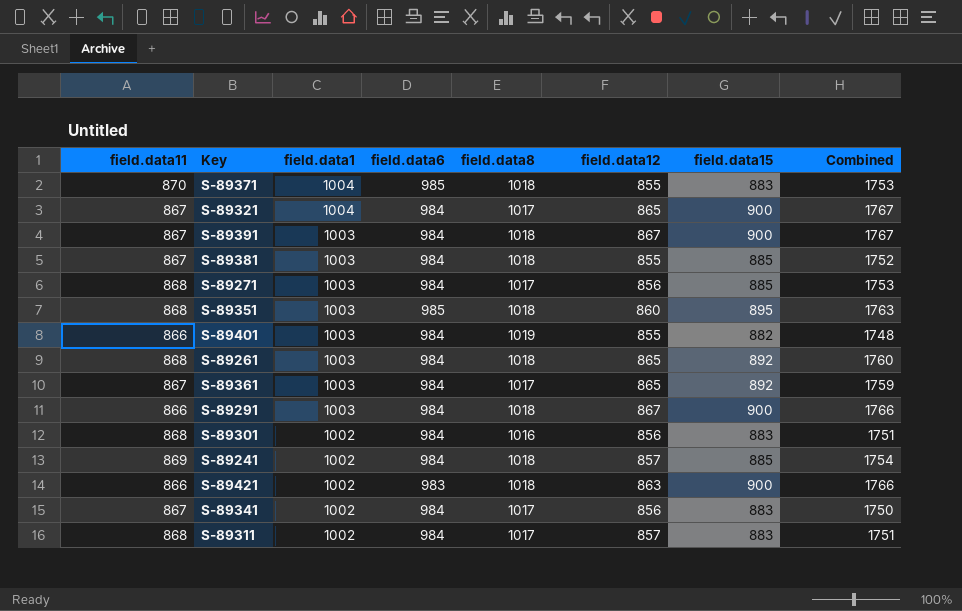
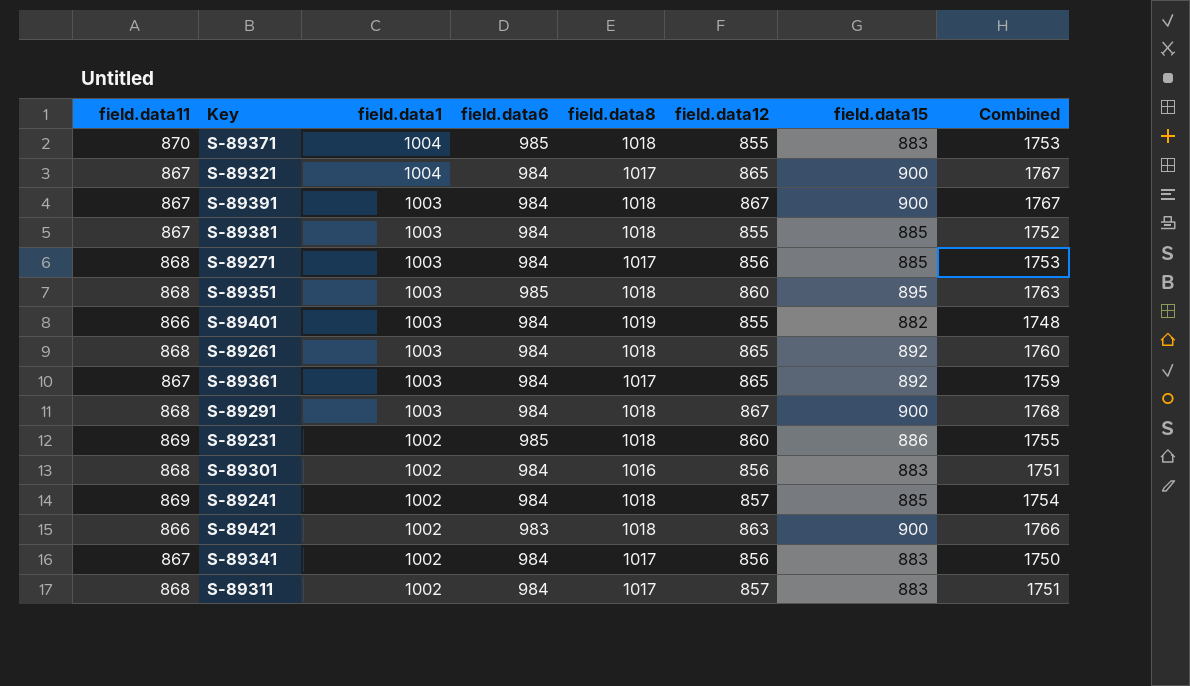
S-89291 | field.data11: 866 -> 868
S-89291 | Combined: 1766 -> 1768
row S-89231: none -> 869 | 1002 | 985 | 1018 | 860 | 886 | 1755

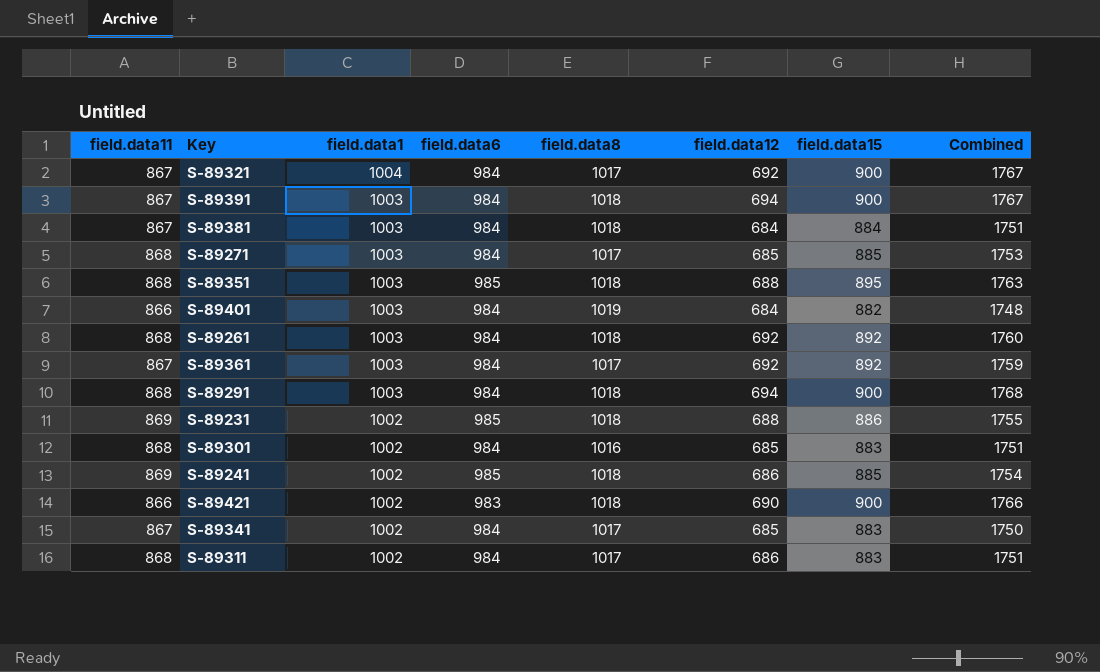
row S-89371: 870 | 1004 | 985 | 1018 | 855 | 883 | 1753 -> none
S-89321 | field.data12: 865 -> 692
S-89391 | field.data12: 867 -> 694
S-89381 | field.data12: 855 -> 684
S-89381 | field.data15: 885 -> 884
S-89381 | Combined: 1752 -> 1751
S-89271 | field.data12: 856 -> 685
S-89351 | field.data12: 860 -> 688
S-89401 | field.data12: 855 -> 684
S-89261 | field.data12: 865 -> 692
S-89361 | field.data12: 865 -> 692
S-89291 | field.data12: 867 -> 694
S-89231 | field.data12: 860 -> 688
S-89301 | field.data12: 856 -> 685
S-89241 | field.data6: 984 -> 985
S-89241 | field.data12: 857 -> 686
S-89421 | field.data12: 863 -> 690
S-89341 | field.data12: 856 -> 685
S-89311 | field.data12: 857 -> 686

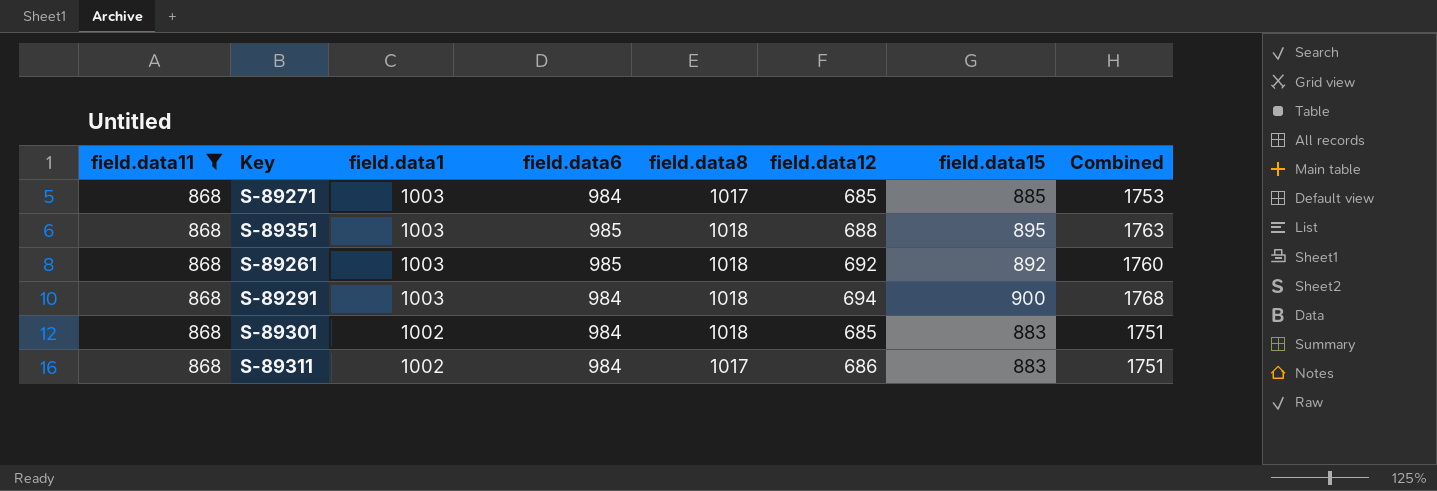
filter: none -> field.data11 = 868
S-89261 | field.data6: 984 -> 985
S-89301 | field.data8: 1016 -> 1018

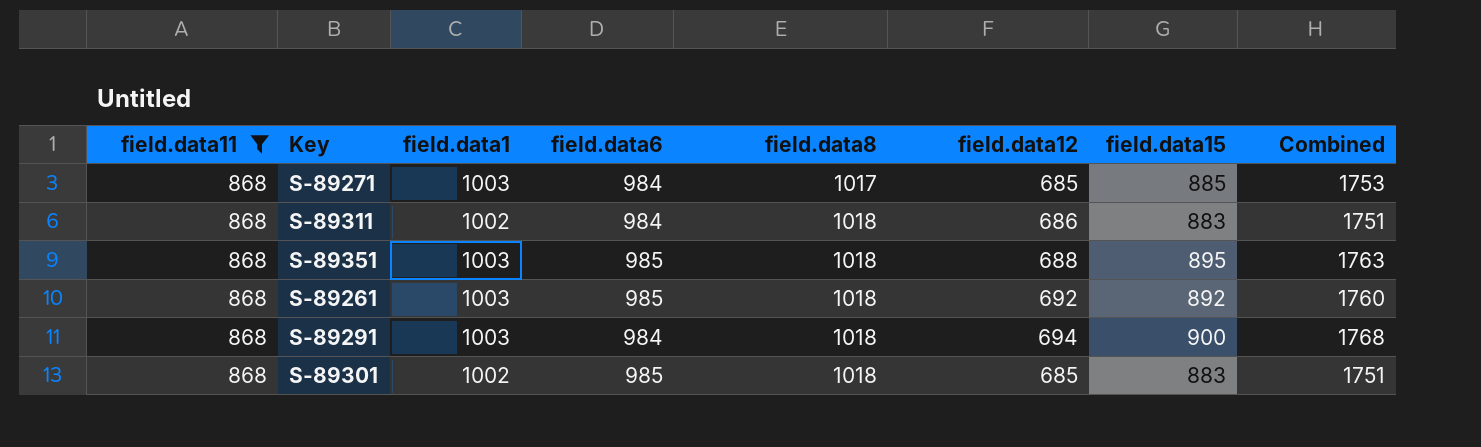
row order: field.data1 descending -> field.data8 ascending
S-89311 | field.data8: 1017 -> 1018
S-89301 | field.data6: 984 -> 985

